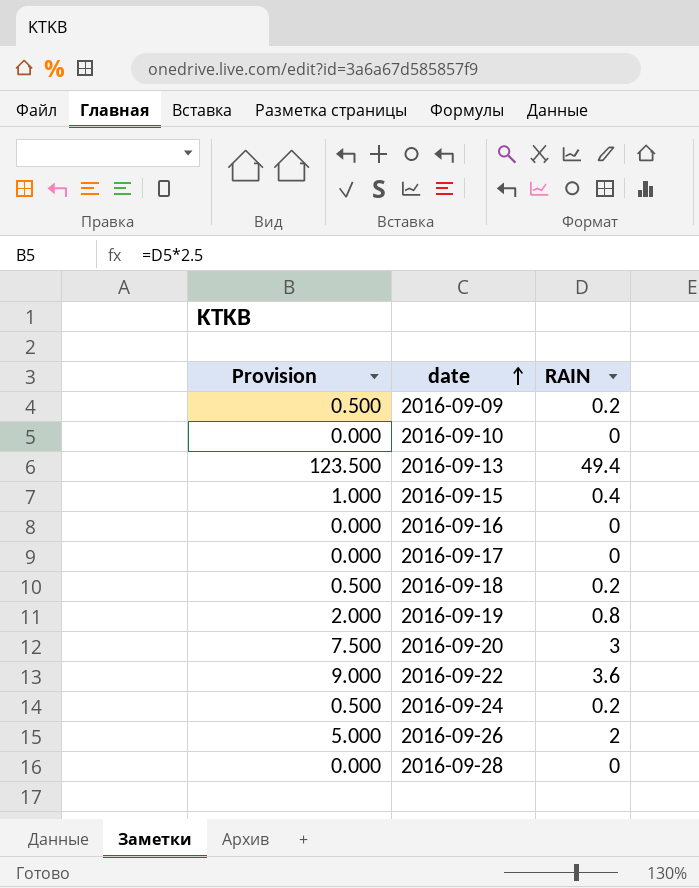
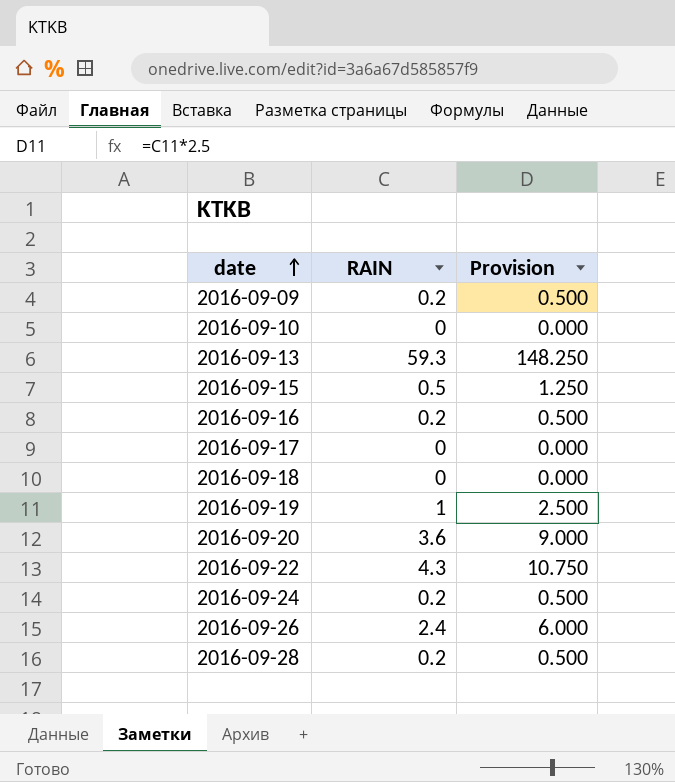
column Provision | position: 1 -> 3
2016-09-13 | RAIN: 49.4 -> 59.3
2016-09-13 | Provision: 123.500 -> 148.250
2016-09-15 | RAIN: 0.4 -> 0.5
2016-09-15 | Provision: 1.000 -> 1.250
2016-09-16 | RAIN: 0 -> 0.2
2016-09-16 | Provision: 0.000 -> 0.500
2016-09-18 | RAIN: 0.2 -> 0
2016-09-18 | Provision: 0.500 -> 0.000
2016-09-19 | RAIN: 0.8 -> 1
2016-09-19 | Provision: 2.000 -> 2.500
2016-09-20 | RAIN: 3 -> 3.6
2016-09-20 | Provision: 7.500 -> 9.000
2016-09-22 | RAIN: 3.6 -> 4.3
2016-09-22 | Provision: 9.000 -> 10.750
2016-09-26 | RAIN: 2 -> 2.4
2016-09-26 | Provision: 5.000 -> 6.000
2016-09-28 | RAIN: 0 -> 0.2
2016-09-28 | Provision: 0.000 -> 0.500

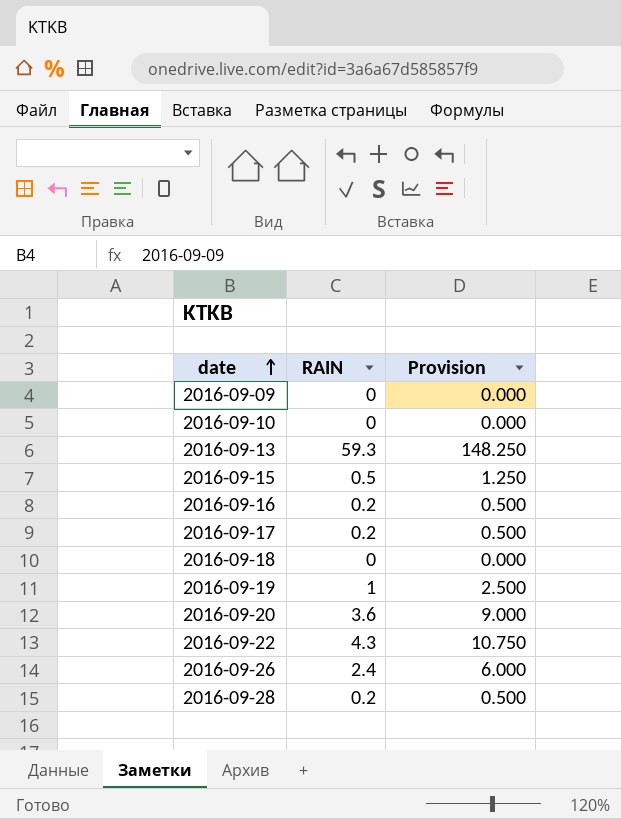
row 2016-09-24: 0.2 | 0.500 -> none
2016-09-09 | RAIN: 0.2 -> 0
2016-09-09 | Provision: 0.500 -> 0.000
2016-09-17 | RAIN: 0 -> 0.2
2016-09-17 | Provision: 0.000 -> 0.500

